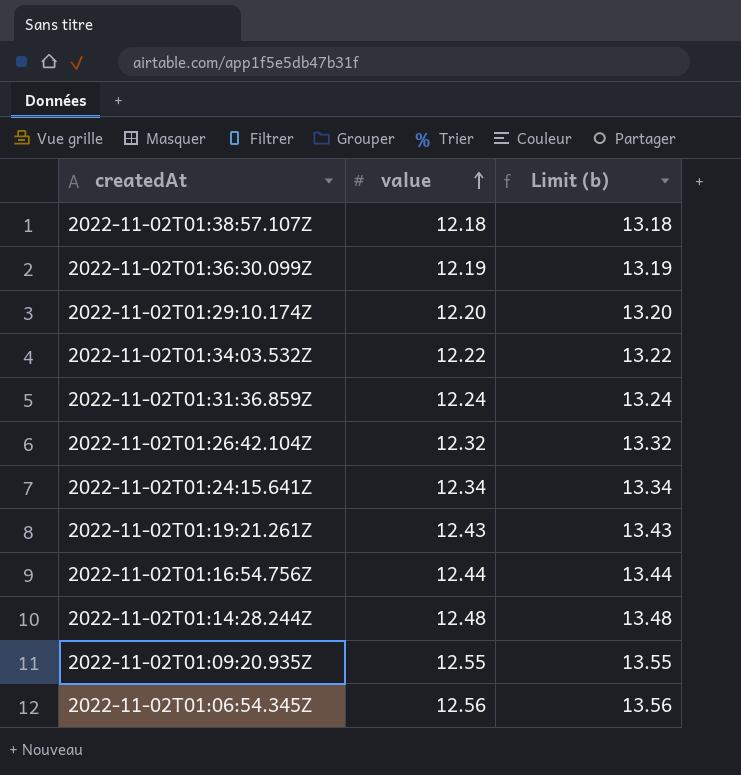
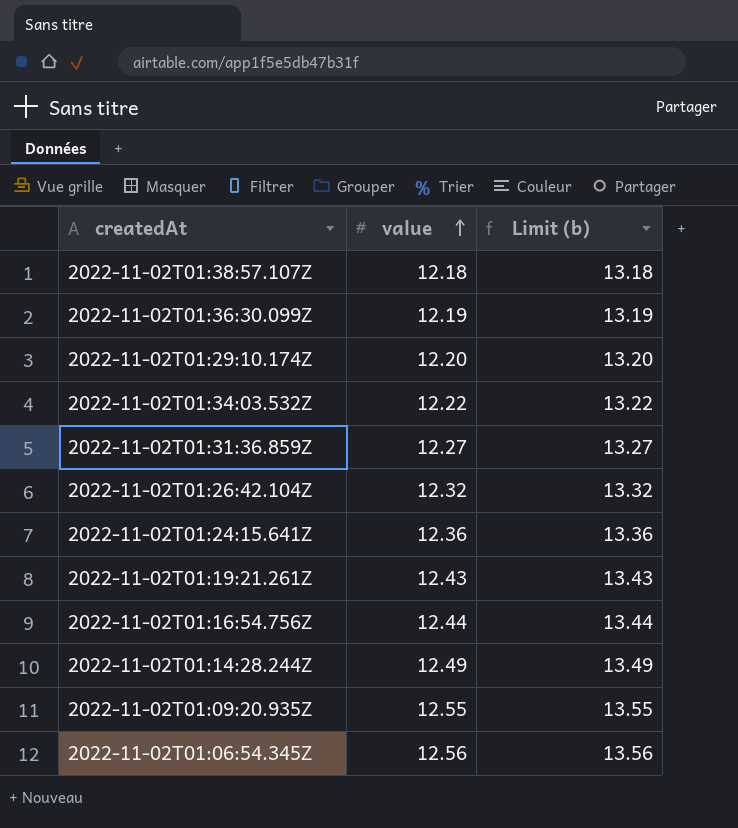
2022-11-02T01:31:36.859Z | value: 12.24 -> 12.27
2022-11-02T01:31:36.859Z | Limit (b): 13.24 -> 13.27
2022-11-02T01:24:15.641Z | value: 12.34 -> 12.36
2022-11-02T01:24:15.641Z | Limit (b): 13.34 -> 13.36
2022-11-02T01:14:28.244Z | value: 12.48 -> 12.49
2022-11-02T01:14:28.244Z | Limit (b): 13.48 -> 13.49

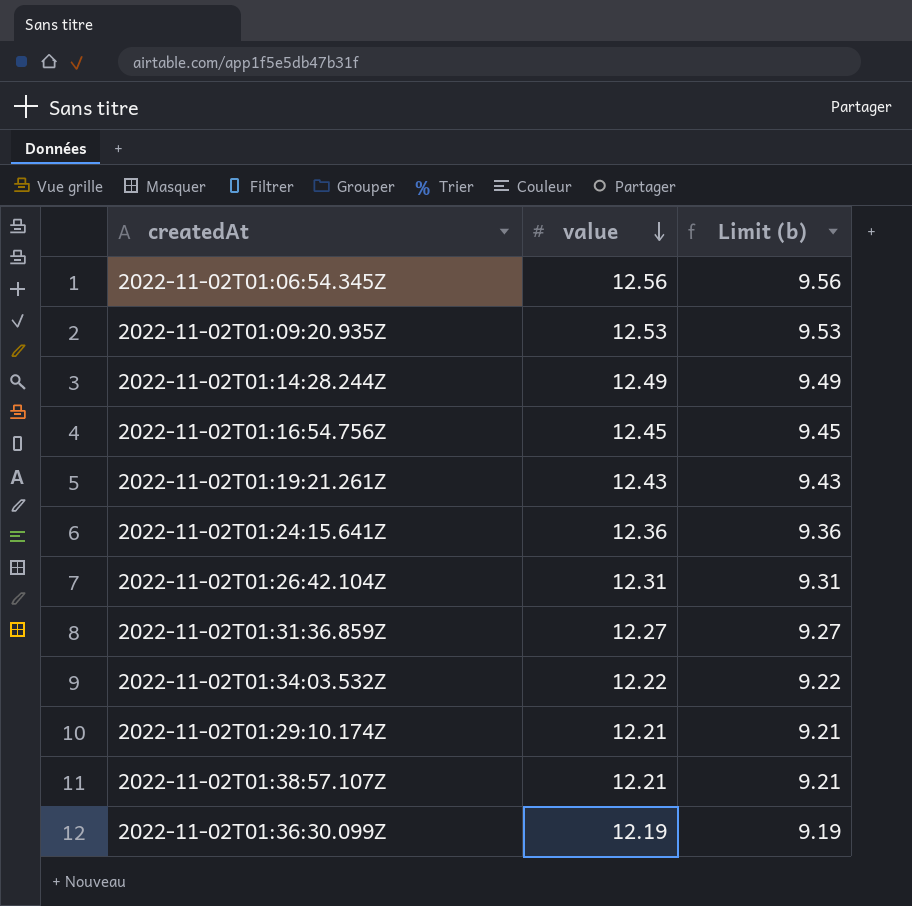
row order: value ascending -> value descending
column Limit (b) | formula: [value] + 1 -> [value] - 3
2022-11-02T01:09:20.935Z | value: 12.55 -> 12.53
2022-11-02T01:16:54.756Z | value: 12.44 -> 12.45
2022-11-02T01:26:42.104Z | value: 12.32 -> 12.31
2022-11-02T01:29:10.174Z | value: 12.20 -> 12.21
2022-11-02T01:38:57.107Z | value: 12.18 -> 12.21

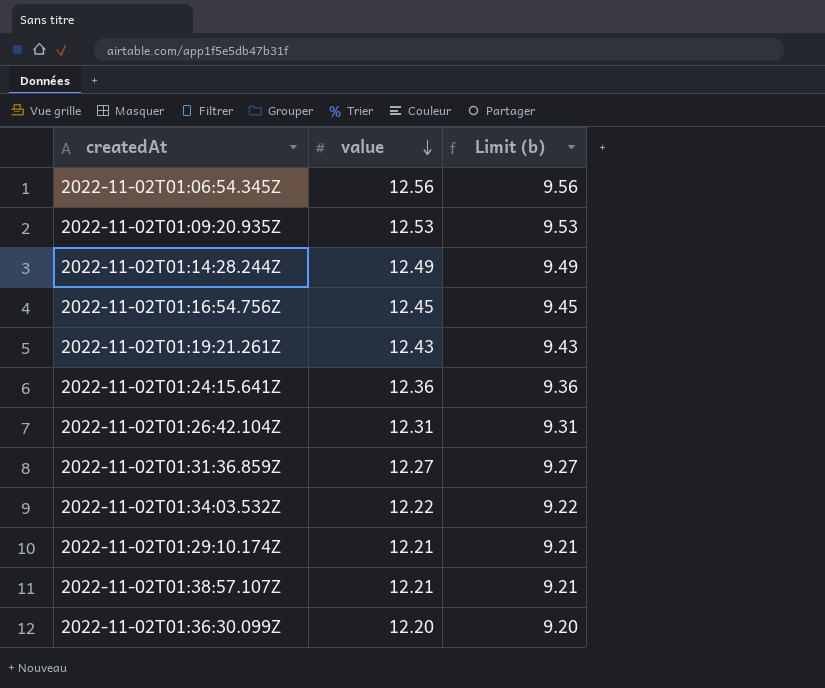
2022-11-02T01:36:30.099Z | value: 12.19 -> 12.20
2022-11-02T01:36:30.099Z | Limit (b): 9.19 -> 9.20

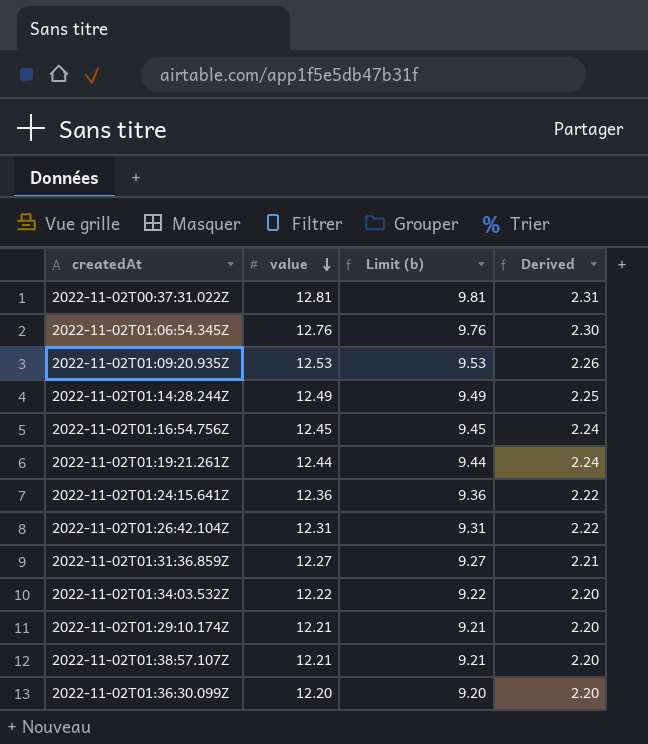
column Derived | formula: none -> [value] * 0.18
row 2022-11-02T00:37:31.022Z: none -> 12.81 | 9.81 | 2.31
2022-11-02T01:06:54.345Z | value: 12.56 -> 12.76
2022-11-02T01:06:54.345Z | Limit (b): 9.56 -> 9.76
2022-11-02T01:19:21.261Z | value: 12.43 -> 12.44
2022-11-02T01:19:21.261Z | Limit (b): 9.43 -> 9.44

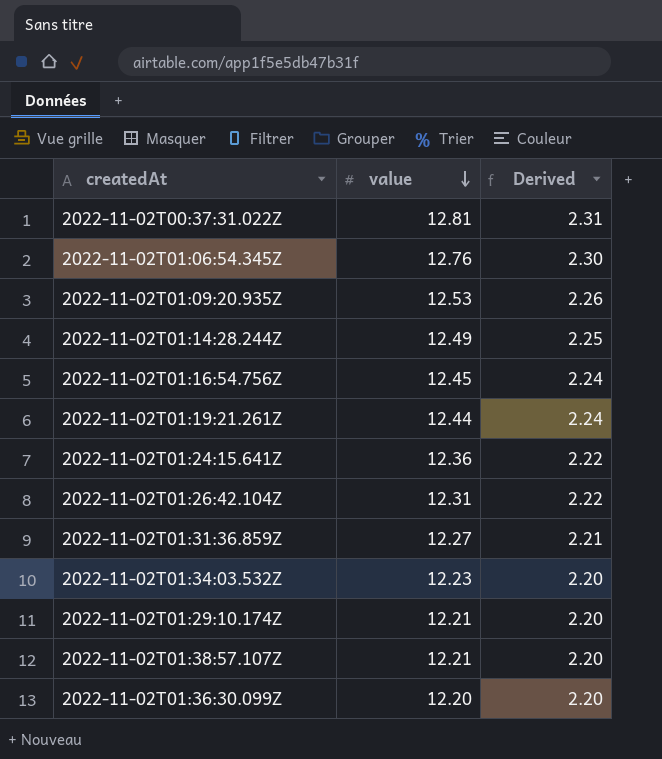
column Limit (b) | formula: [value] - 3 -> none
2022-11-02T01:34:03.532Z | value: 12.22 -> 12.23

